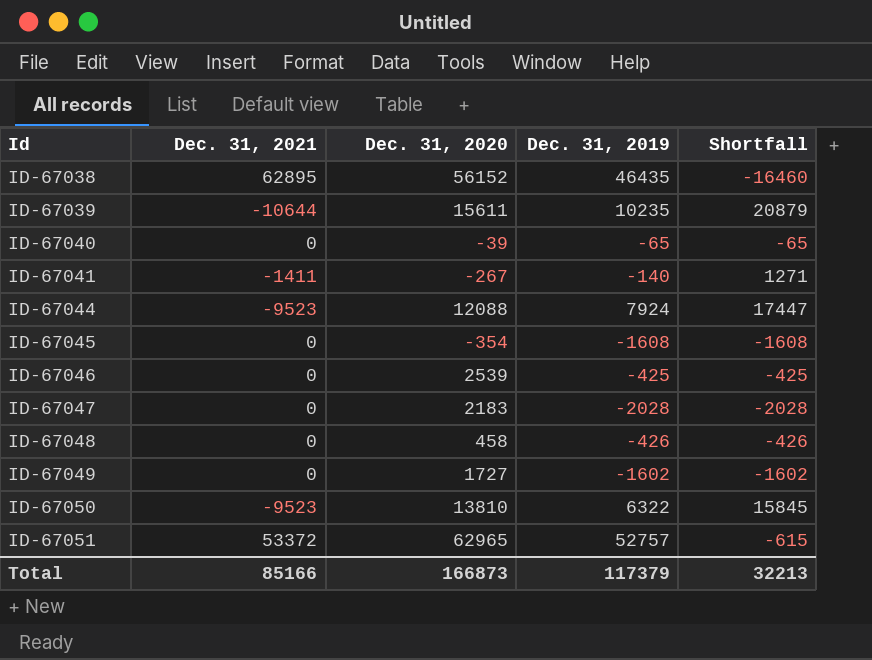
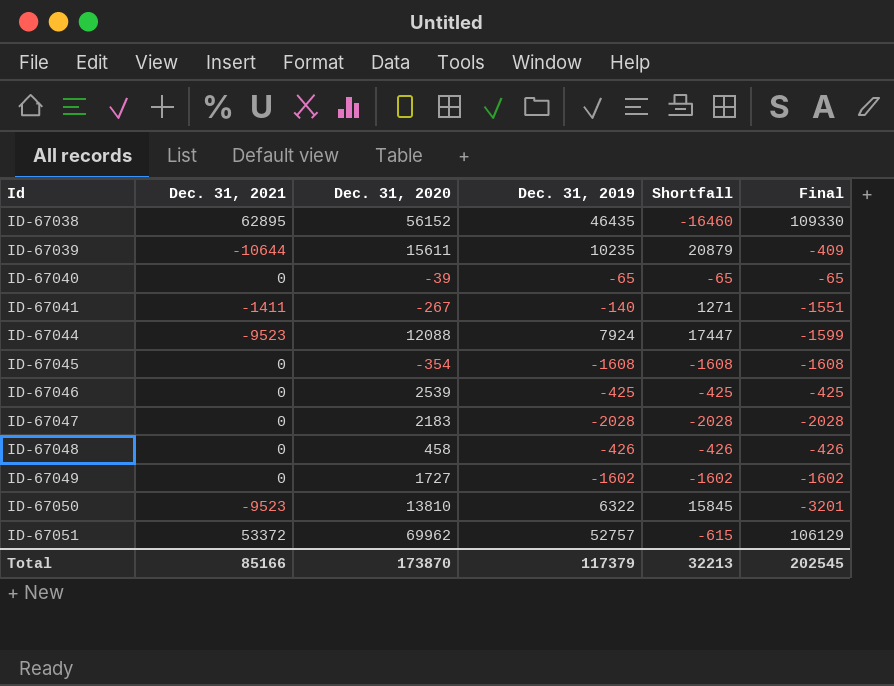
column Final | formula: none -> [Dec. 31, 2021] + [Dec. 31, 2019]
ID-67051 | Dec. 31, 2020: 62965 -> 69962
Total | Dec. 31, 2020: 166873 -> 173870

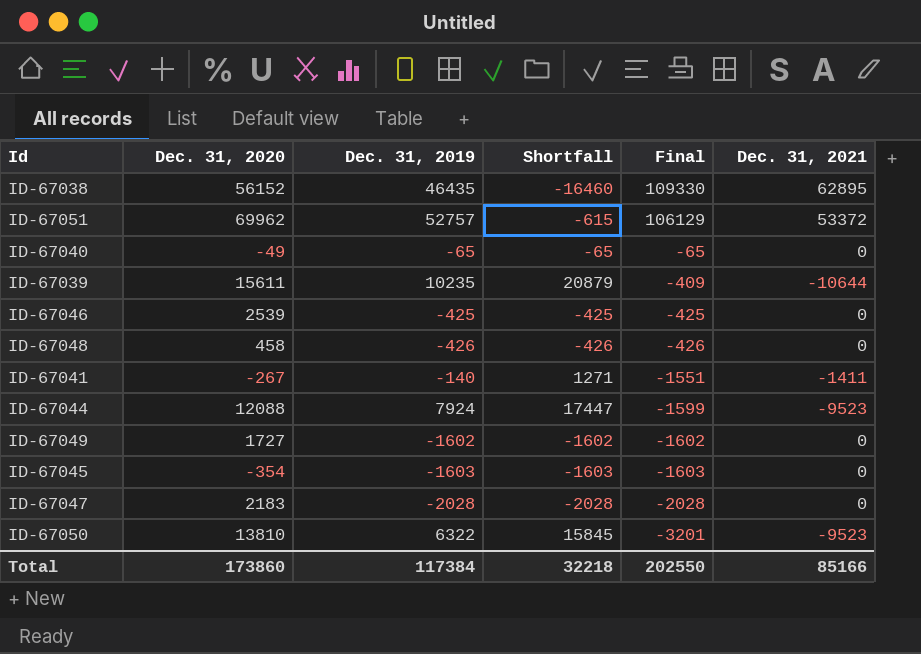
row order: Id ascending -> Final descending
column Dec. 31, 2021 | position: 2 -> 6
ID-67040 | Dec. 31, 2020: -39 -> -49
ID-67045 | Dec. 31, 2019: -1608 -> -1603
ID-67045 | Shortfall: -1608 -> -1603
ID-67045 | Final: -1608 -> -1603
Total | Dec. 31, 2020: 173870 -> 173860
Total | Dec. 31, 2019: 117379 -> 117384
Total | Shortfall: 32213 -> 32218
Total | Final: 202545 -> 202550

